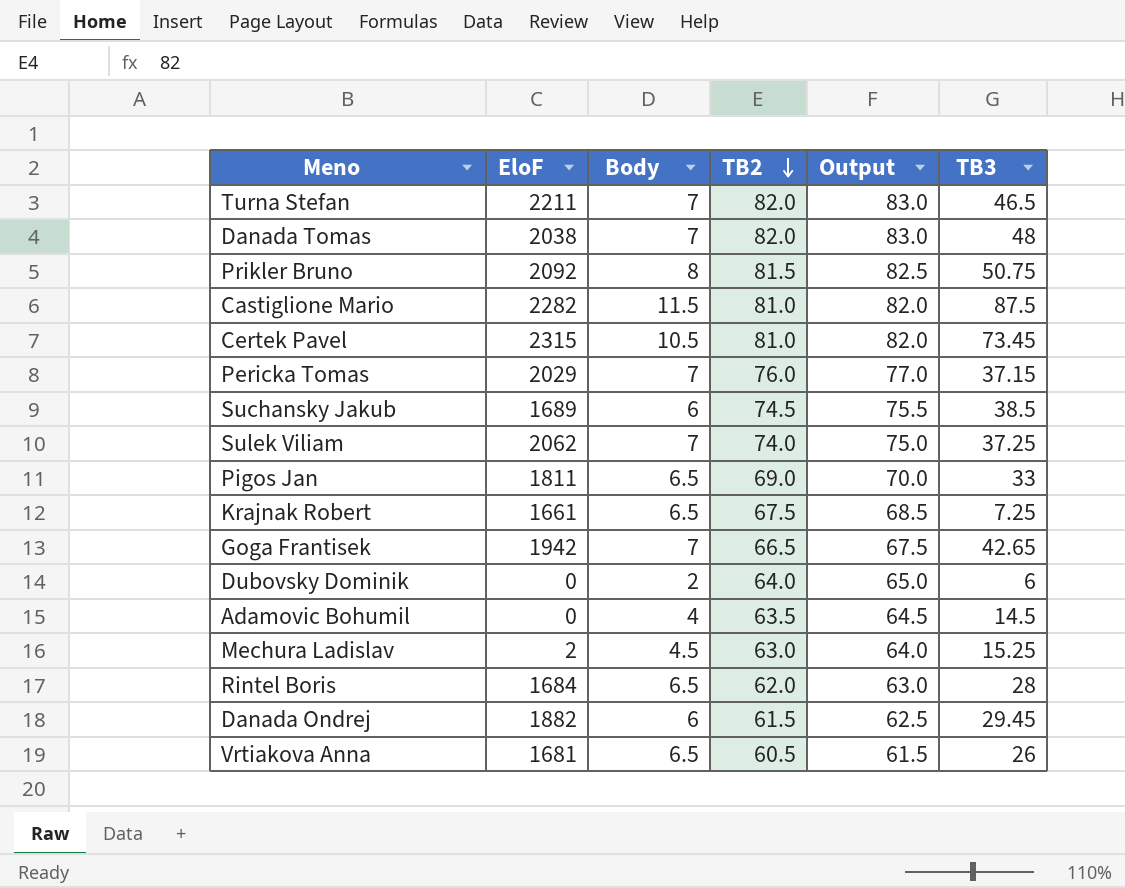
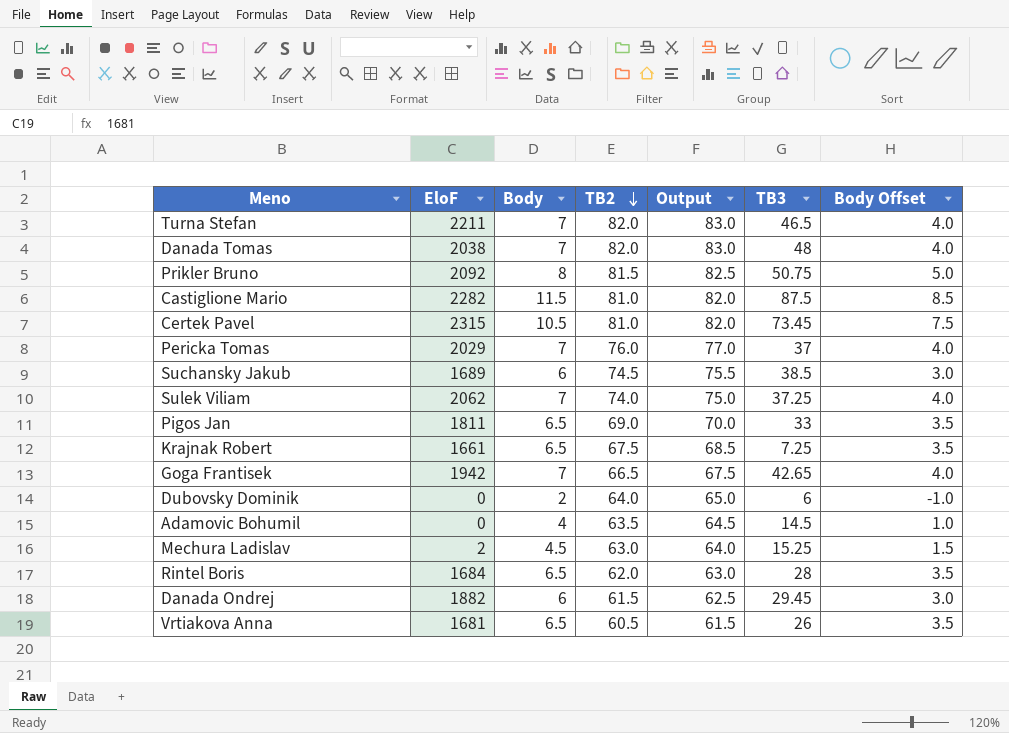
column Body Offset | formula: none -> [Body] - 3
Pericka Tomas | TB3: 37.15 -> 37

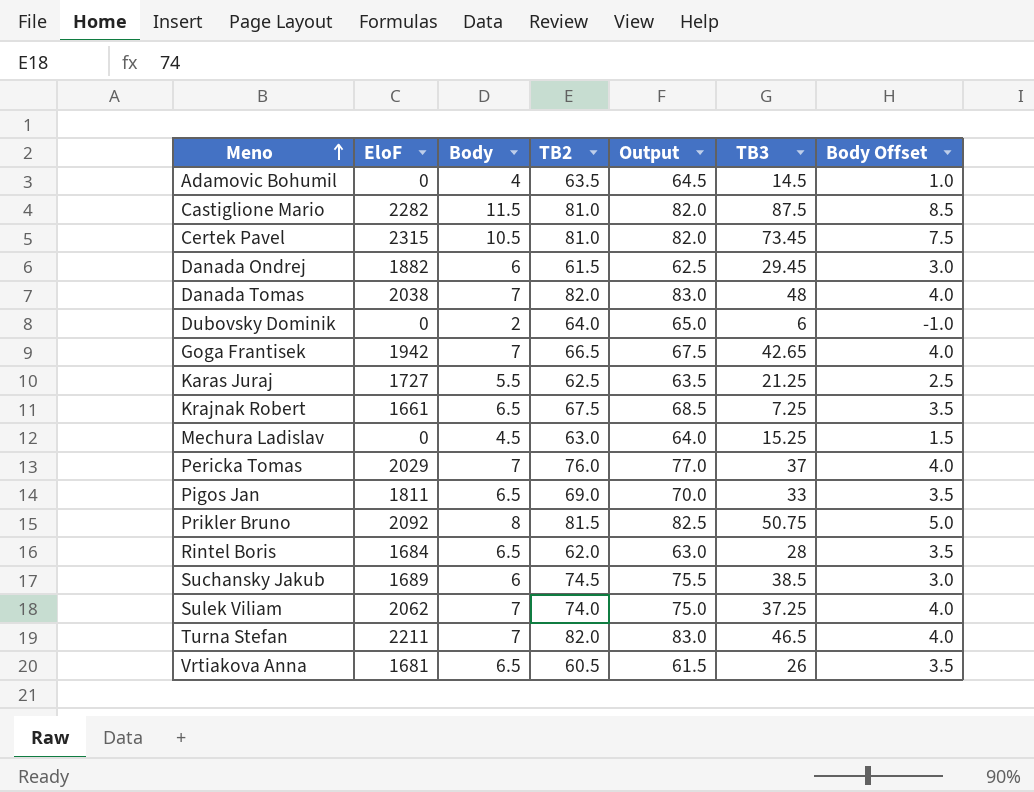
row order: TB2 descending -> Meno ascending
row Karas Juraj: none -> 1727 | 5.5 | 62.5 | 63.5 | 21.25 | 2.5
Mechura Ladislav | EloF: 2 -> 0

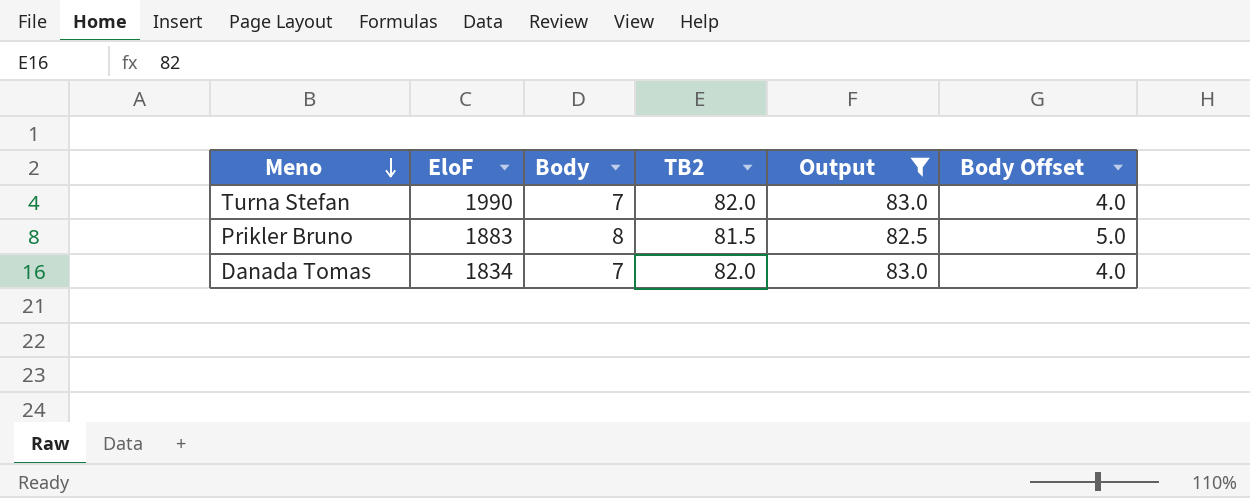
filter: none -> Output >= 82.5
row order: Meno ascending -> Meno descending
column TB3 | position: 6 -> none
Turna Stefan | EloF: 2211 -> 1990
Prikler Bruno | EloF: 2092 -> 1883
Danada Tomas | EloF: 2038 -> 1834

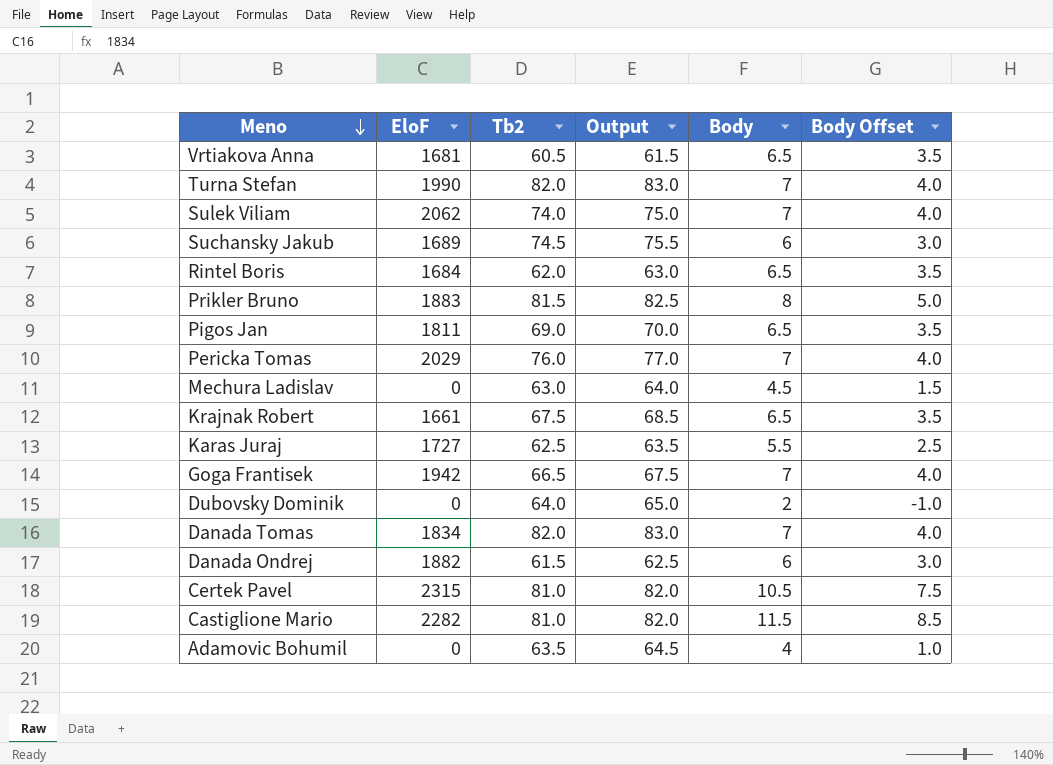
filter: Output >= 82.5 -> none
column name: TB2 -> Tb2
column Body | position: 3 -> 5

